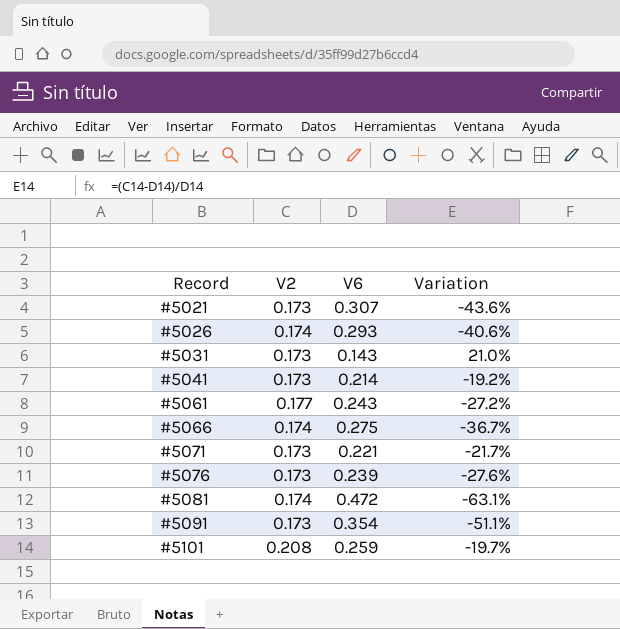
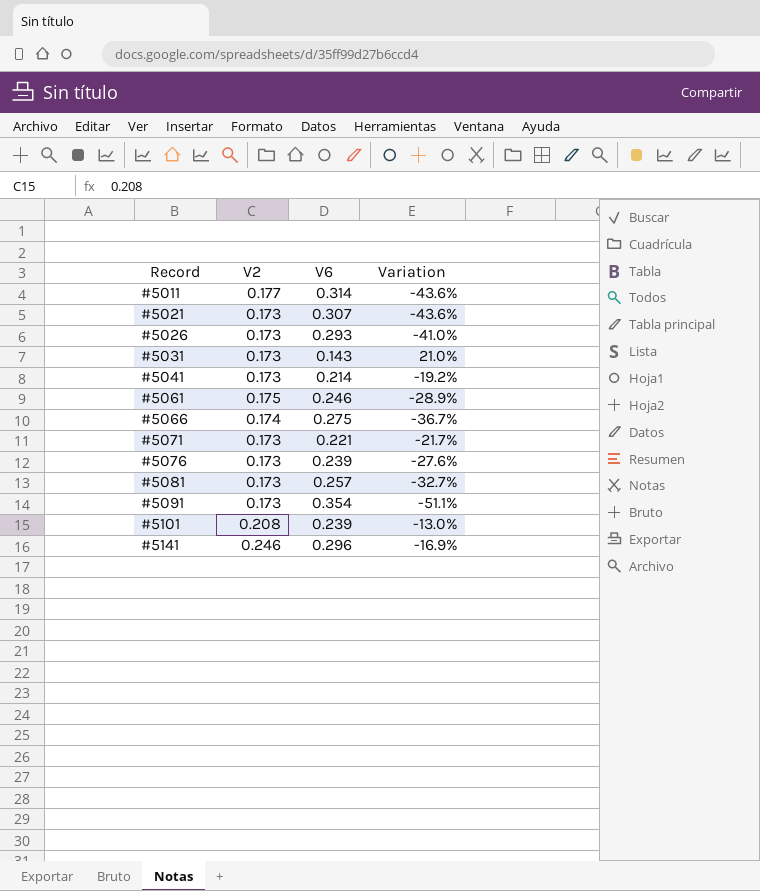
row #5011: none -> 0.177 | 0.314 | -43.6%
#5026 | V2: 0.174 -> 0.173
#5026 | Variation: -40.6% -> -41.0%
#5061 | V2: 0.177 -> 0.175
#5061 | V6: 0.243 -> 0.246
#5061 | Variation: -27.2% -> -28.9%
#5081 | V2: 0.174 -> 0.173
#5081 | V6: 0.472 -> 0.257
#5081 | Variation: -63.1% -> -32.7%
#5101 | V6: 0.259 -> 0.239
#5101 | Variation: -19.7% -> -13.0%
row #5141: none -> 0.246 | 0.296 | -16.9%

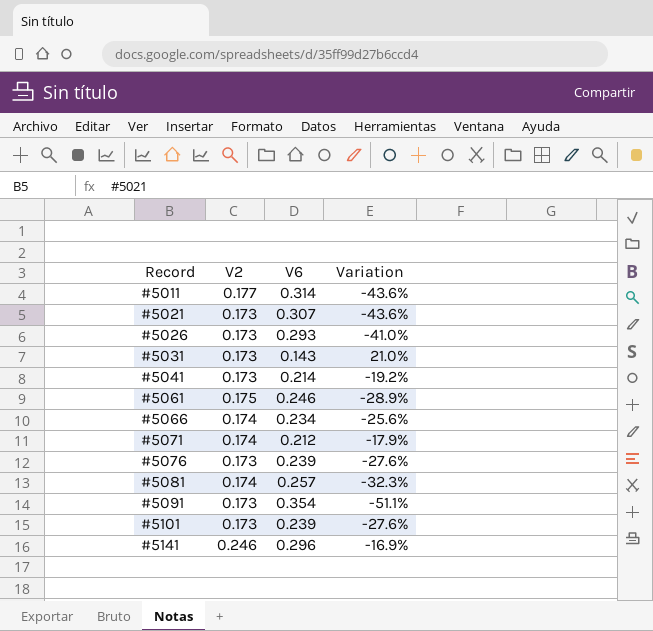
#5066 | V6: 0.275 -> 0.234
#5066 | Variation: -36.7% -> -25.6%
#5071 | V2: 0.173 -> 0.174
#5071 | V6: 0.221 -> 0.212
#5071 | Variation: -21.7% -> -17.9%
#5081 | V2: 0.173 -> 0.174
#5081 | Variation: -32.7% -> -32.3%
#5101 | V2: 0.208 -> 0.173
#5101 | Variation: -13.0% -> -27.6%

